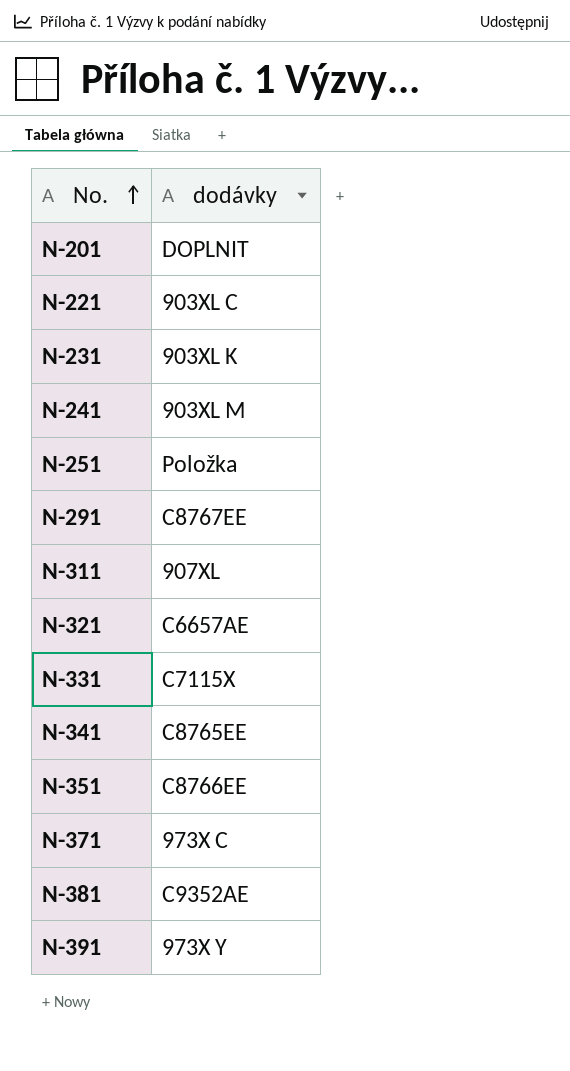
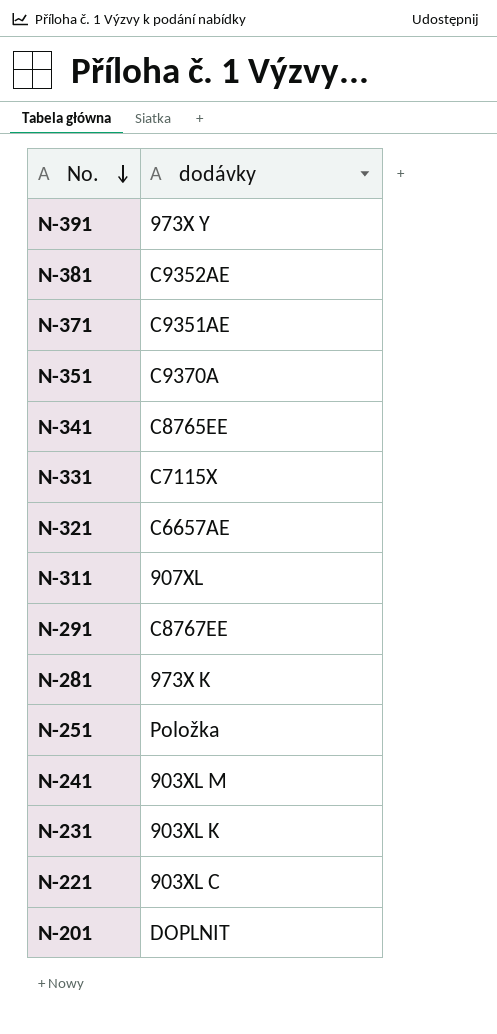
row order: No. ascending -> No. descending
N-371 | dodávky: 973X C -> C9351AE
N-351 | dodávky: C8766EE -> C9370A
row N-281: none -> 973X K

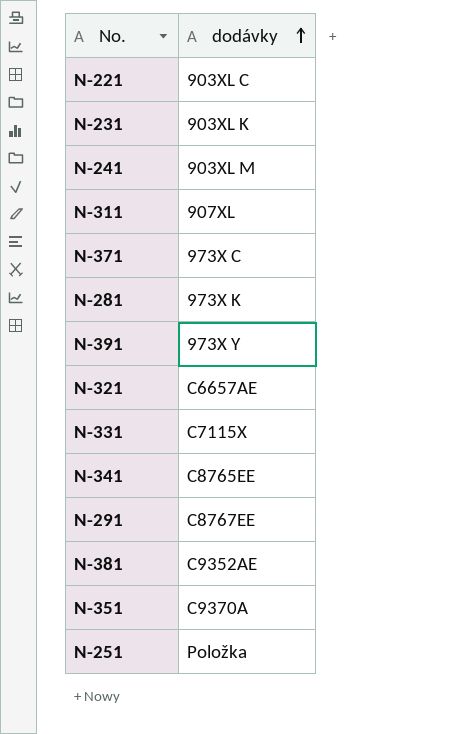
row order: No. descending -> dodávky ascending
row N-201: DOPLNIT -> none
N-371 | dodávky: C9351AE -> 973X C

